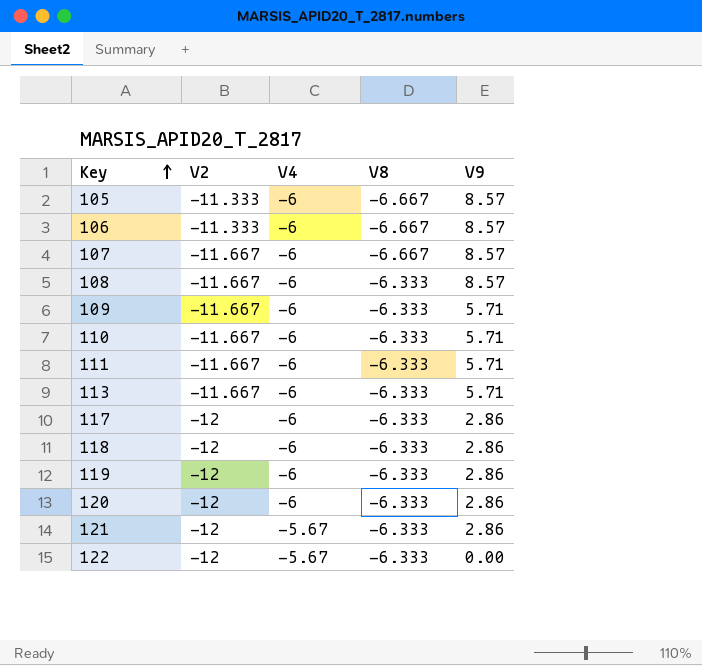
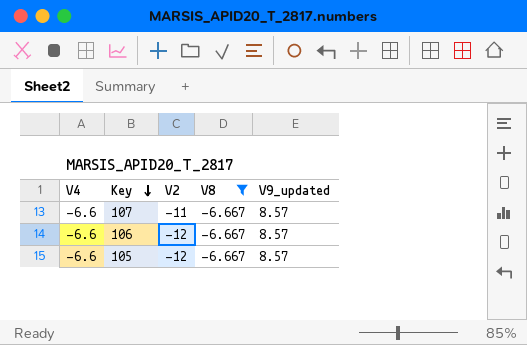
filter: none -> V8 = -6.667
row order: Key ascending -> Key descending
column V4 | position: 3 -> 1
column name: V9 -> V9_updated
107 | V4: -6 -> -6.6
107 | V2: -11.667 -> -11
106 | V4: -6 -> -6.6
106 | V2: -11.333 -> -12
105 | V4: -6 -> -6.6
105 | V2: -11.333 -> -12

